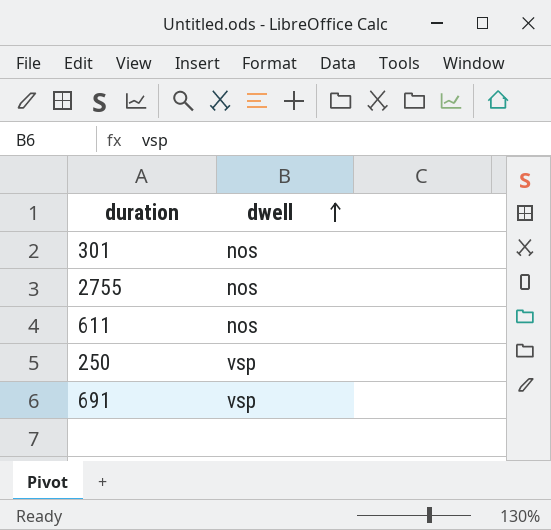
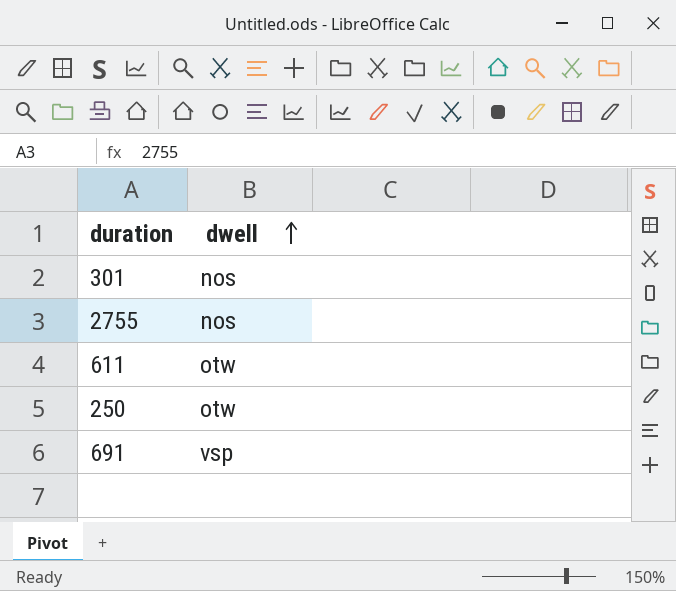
611 | dwell: nos -> otw
250 | dwell: vsp -> otw

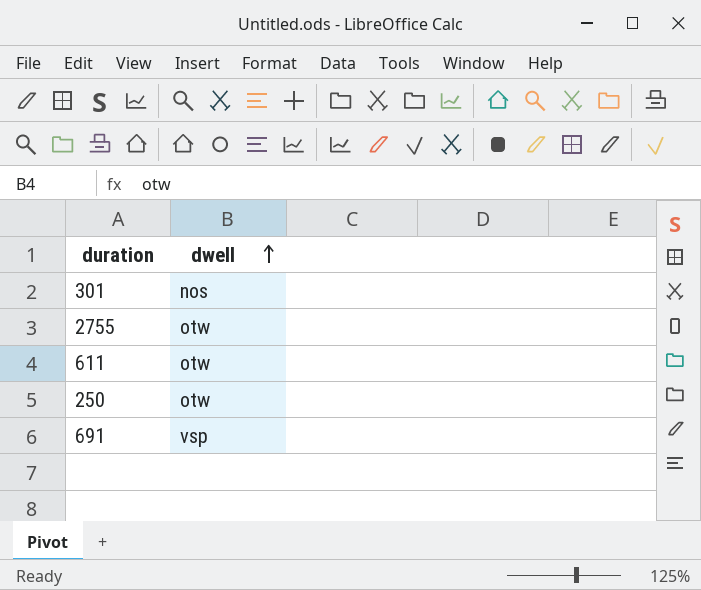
2755 | dwell: nos -> otw

